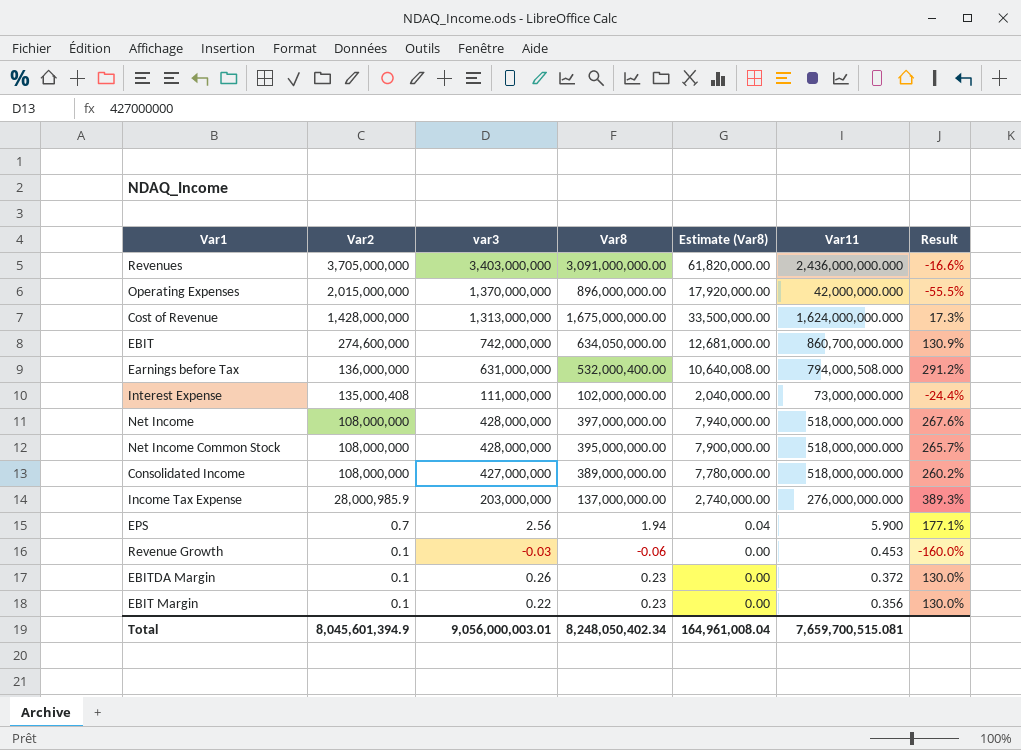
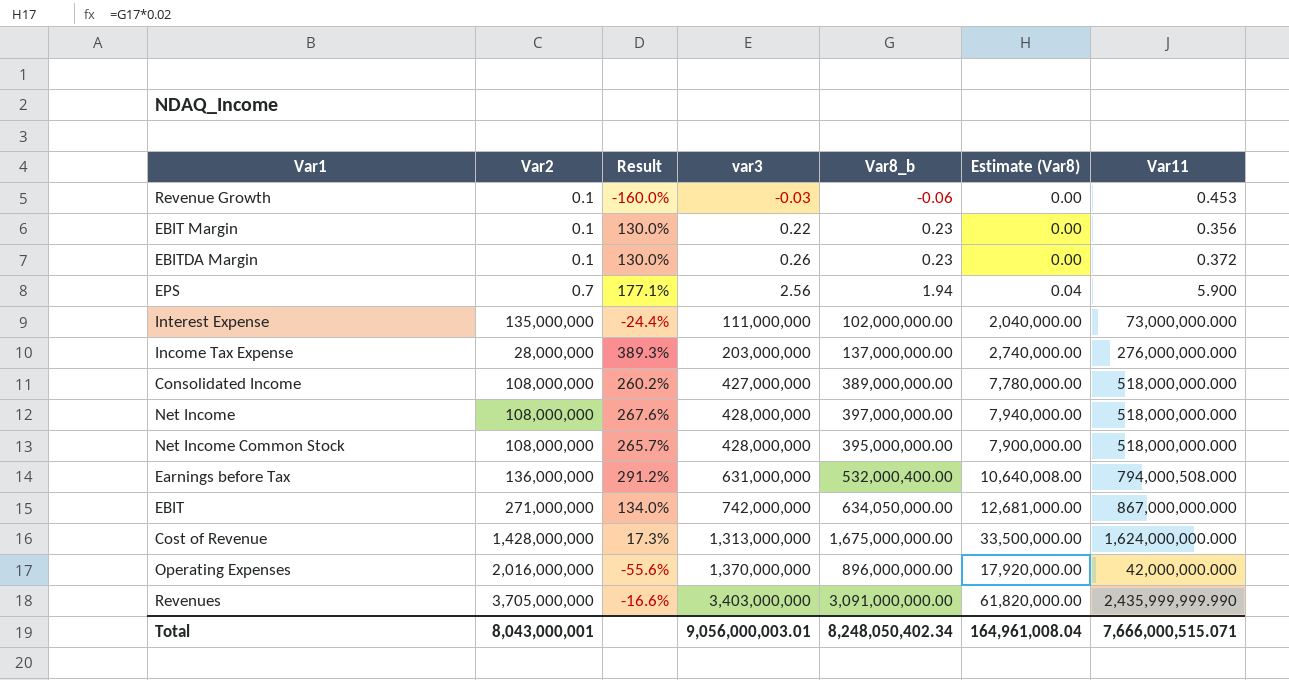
row order: Var2 descending -> var3 ascending
column Result | position: 7 -> 3
column name: Var8 -> Var8_b
Interest Expense | Var2: 135,000,408 -> 135,000,000
Income Tax Expense | Var2: 28,000,985.9 -> 28,000,000
EBIT | Var2: 274,600,000 -> 271,000,000
EBIT | Result: 130.9% -> 134.0%
EBIT | Var11: 860,700,000.000 -> 867,000,000.000
Operating Expenses | Var2: 2,015,000,000 -> 2,016,000,000
Operating Expenses | Result: -55.5% -> -55.6%
Revenues | Var11: 2,436,000,000.000 -> 2,435,999,999.990
Total | Var2: 8,045,601,394.9 -> 8,043,000,001
Total | Var11: 7,659,700,515.081 -> 7,666,000,515.071

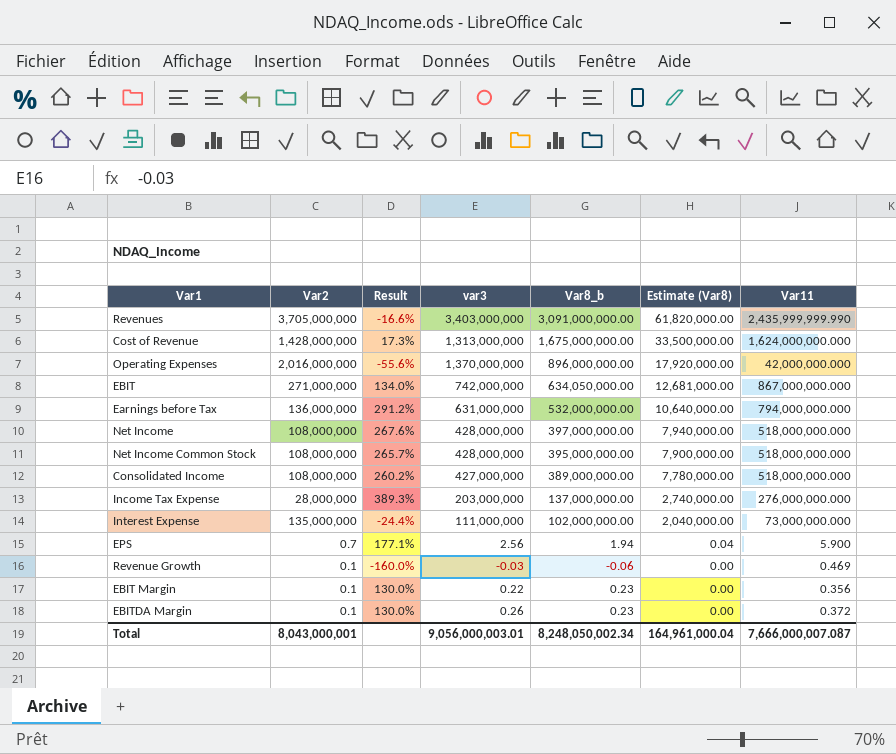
row order: var3 ascending -> Estimate (Var8) descending
Earnings before Tax | Var8_b: 532,000,400.00 -> 532,000,000.00
Earnings before Tax | Estimate (Var8): 10,640,008.00 -> 10,640,000.00
Earnings before Tax | Var11: 794,000,508.000 -> 794,000,000.000
Revenue Growth | Var11: 0.453 -> 0.469
Total | Var8_b: 8,248,050,402.34 -> 8,248,050,002.34
Total | Estimate (Var8): 164,961,008.04 -> 164,961,000.04
Total | Var11: 7,666,000,515.071 -> 7,666,000,007.087

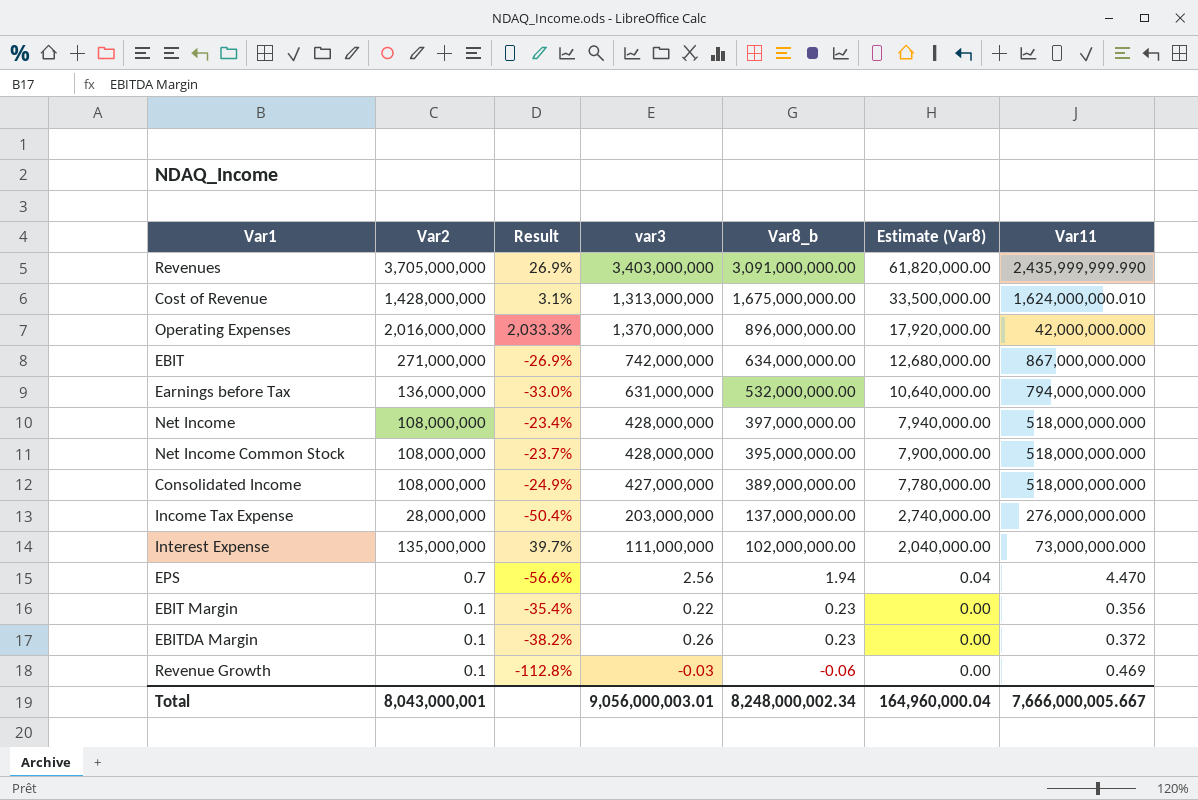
row order: Estimate (Var8) descending -> Var8_b descending
column Result | formula: ([Var8_b] - [Var2]) / [Var2] -> ([Var8_b] - [Var11]) / [Var11]
Cost of Revenue | Var11: 1,624,000,000.000 -> 1,624,000,000.010
EBIT | Var8_b: 634,050,000.00 -> 634,000,000.00
EBIT | Estimate (Var8): 12,681,000.00 -> 12,680,000.00
EPS | Var11: 5.900 -> 4.470
Total | Var8_b: 8,248,050,002.34 -> 8,248,000,002.34
Total | Estimate (Var8): 164,961,000.04 -> 164,960,000.04
Total | Var11: 7,666,000,007.087 -> 7,666,000,005.667

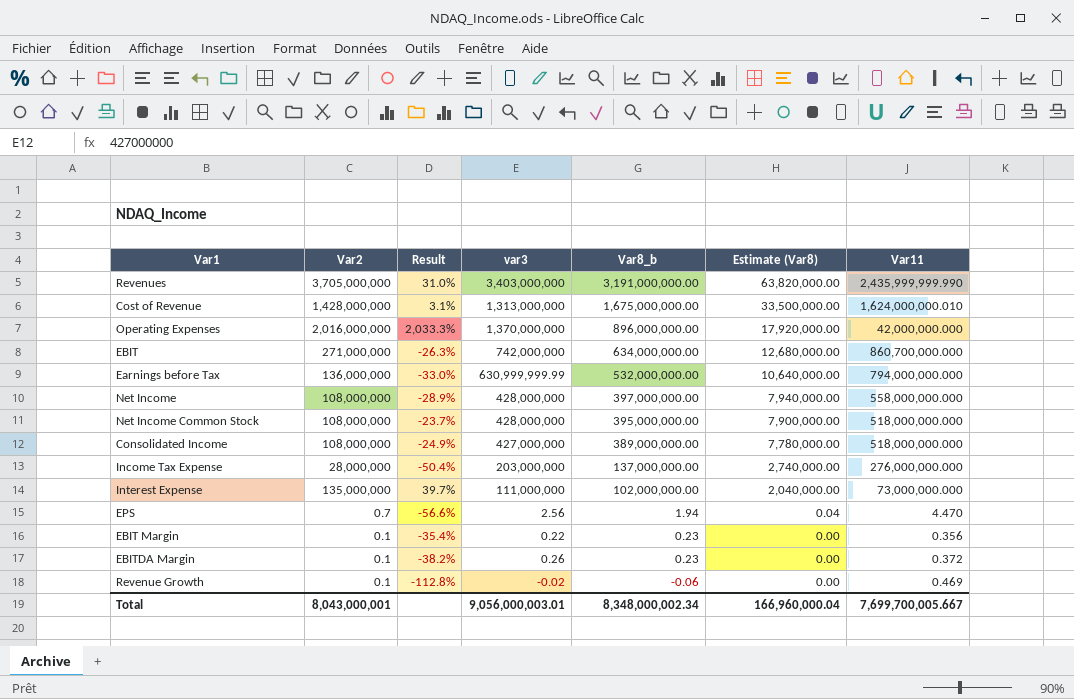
Revenues | Result: 26.9% -> 31.0%
Revenues | Var8_b: 3,091,000,000.00 -> 3,191,000,000.00
Revenues | Estimate (Var8): 61,820,000.00 -> 63,820,000.00
EBIT | Result: -26.9% -> -26.3%
EBIT | Var11: 867,000,000.000 -> 860,700,000.000
Earnings before Tax | var3: 631,000,000 -> 630,999,999.99
Net Income | Result: -23.4% -> -28.9%
Net Income | Var11: 518,000,000.000 -> 558,000,000.000
Revenue Growth | var3: -0.03 -> -0.02
Total | Var8_b: 8,248,000,002.34 -> 8,348,000,002.34
Total | Estimate (Var8): 164,960,000.04 -> 166,960,000.04
Total | Var11: 7,666,000,005.667 -> 7,699,700,005.667

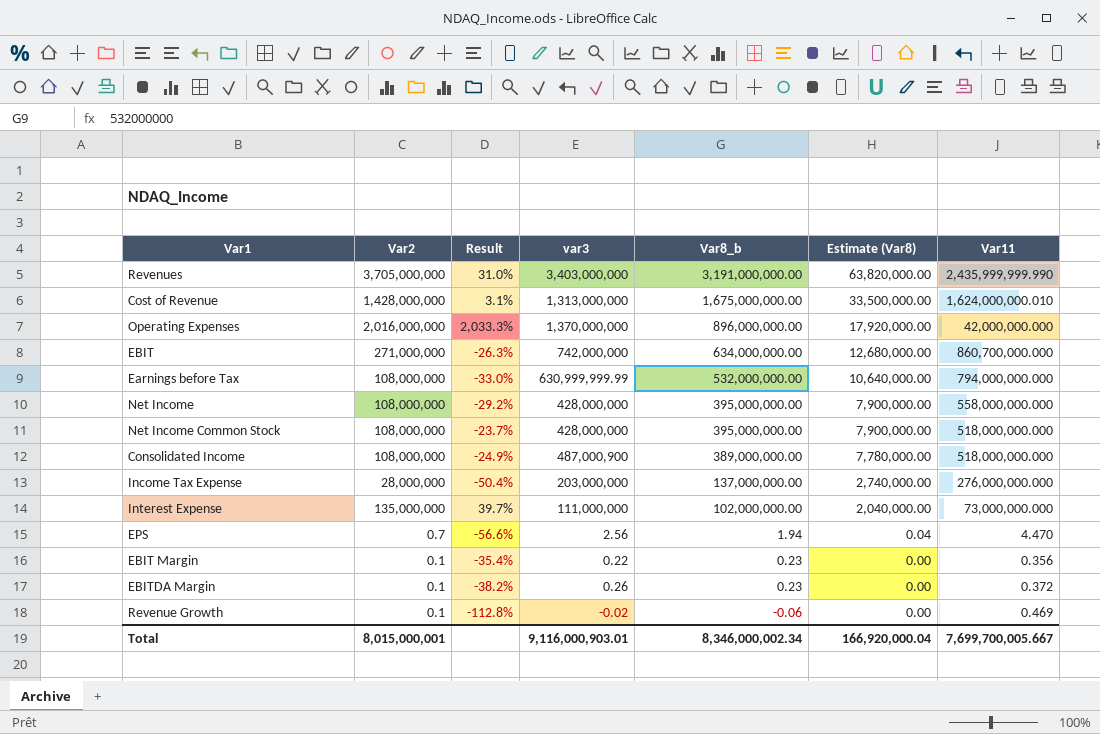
Earnings before Tax | Var2: 136,000,000 -> 108,000,000
Net Income | Result: -28.9% -> -29.2%
Net Income | Var8_b: 397,000,000.00 -> 395,000,000.00
Net Income | Estimate (Var8): 7,940,000.00 -> 7,900,000.00
Consolidated Income | var3: 427,000,000 -> 487,000,900
Total | Var2: 8,043,000,001 -> 8,015,000,001
Total | var3: 9,056,000,003.01 -> 9,116,000,903.01
Total | Var8_b: 8,348,000,002.34 -> 8,346,000,002.34
Total | Estimate (Var8): 166,960,000.04 -> 166,920,000.04

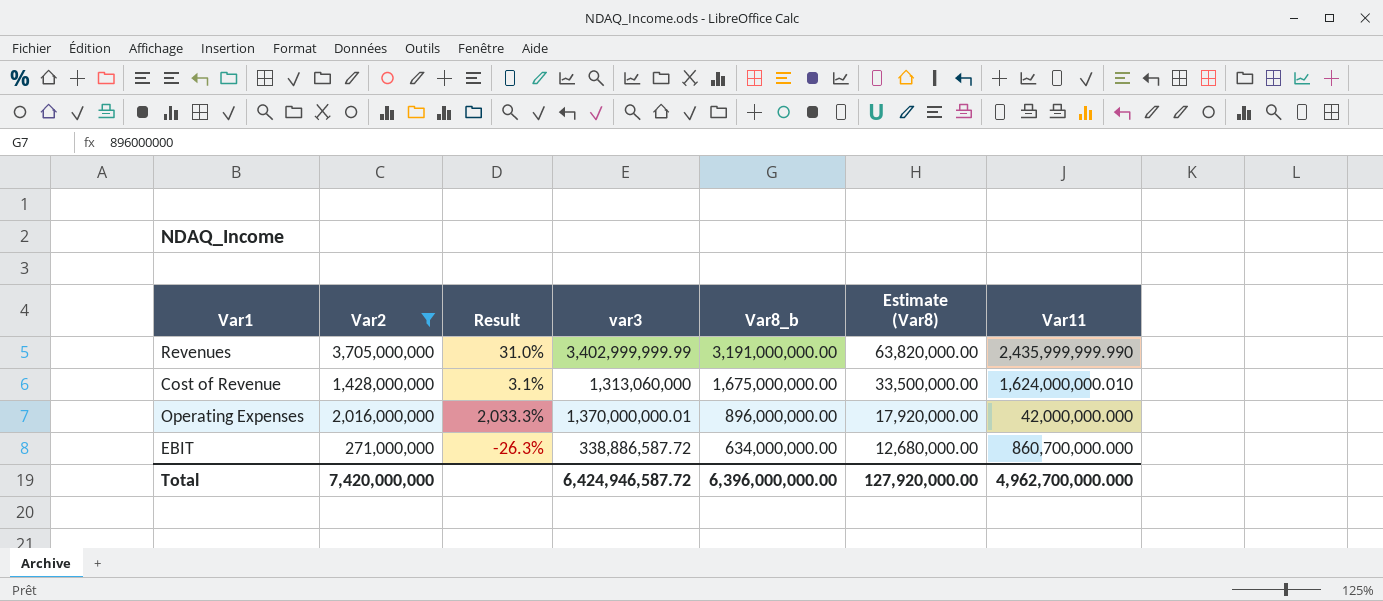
filter: none -> Var2 >= 271,000,000
Revenues | var3: 3,403,000,000 -> 3,402,999,999.99
Cost of Revenue | var3: 1,313,000,000 -> 1,313,060,000
Operating Expenses | var3: 1,370,000,000 -> 1,370,000,000.01
EBIT | var3: 742,000,000 -> 338,886,587.72
Total | Var2: 8,015,000,001 -> 7,420,000,000
Total | var3: 9,116,000,903.01 -> 6,424,946,587.72
Total | Var8_b: 8,346,000,002.34 -> 6,396,000,000.00
Total | Estimate (Var8): 166,920,000.04 -> 127,920,000.00
Total | Var11: 7,699,700,005.667 -> 4,962,700,000.000

